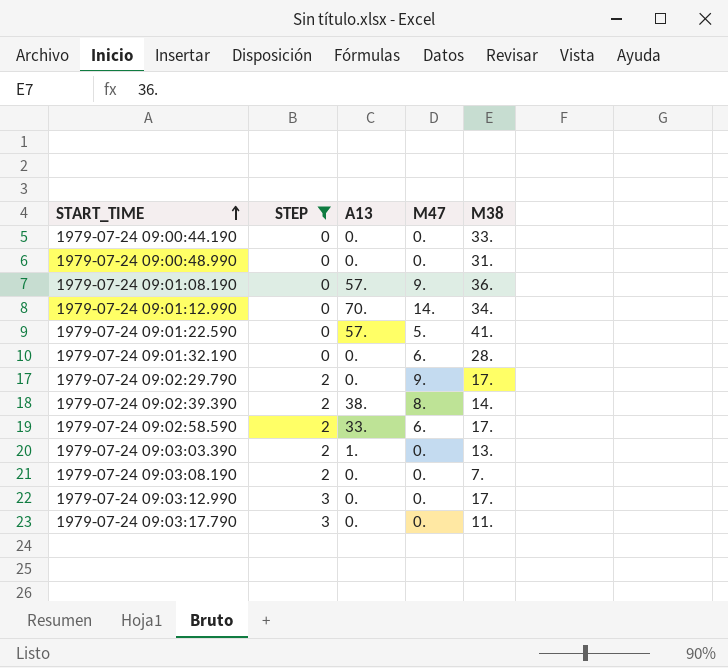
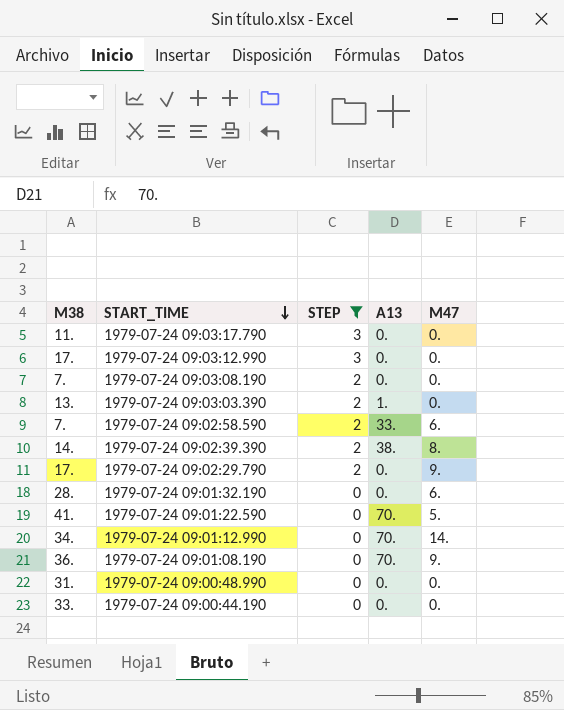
row order: START_TIME ascending -> START_TIME descending
column M38 | position: 5 -> 1
1979-07-24 09:02:58.590 | M38: 17. -> 7.
1979-07-24 09:01:22.590 | A13: 57. -> 70.
1979-07-24 09:01:08.190 | A13: 57. -> 70.

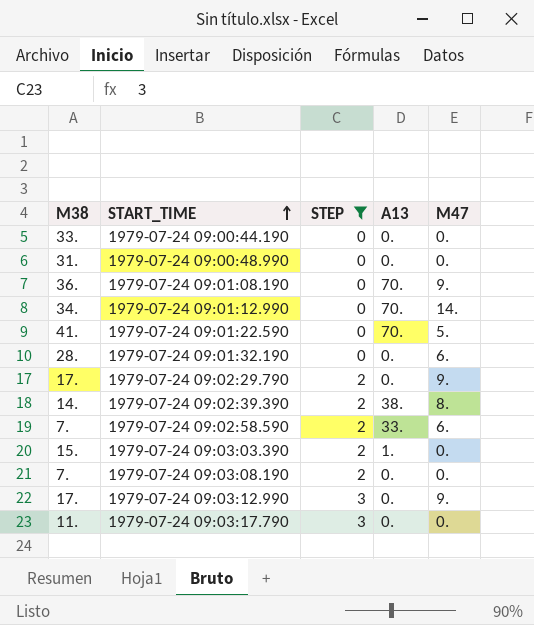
row order: START_TIME descending -> START_TIME ascending
1979-07-24 09:03:03.390 | M38: 13. -> 15.
1979-07-24 09:03:12.990 | M47: 0. -> 9.

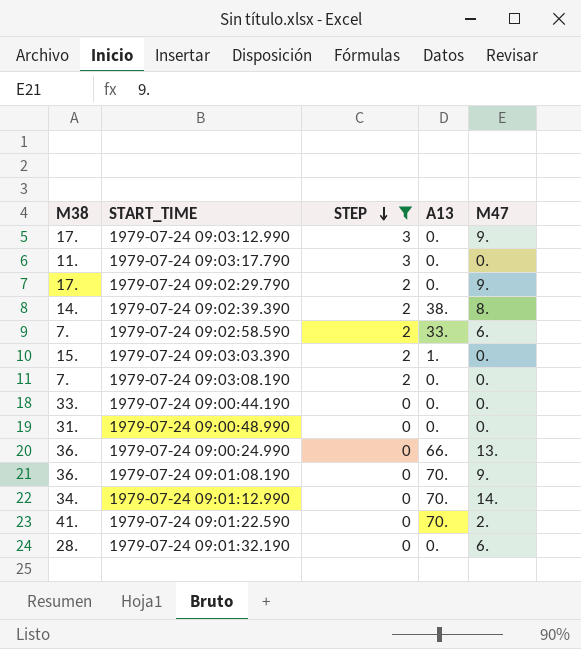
row order: START_TIME ascending -> STEP descending
row 1979-07-24 09:00:24.990: none -> 36. | 0 | 66. | 13.
1979-07-24 09:01:22.590 | M47: 5. -> 2.

